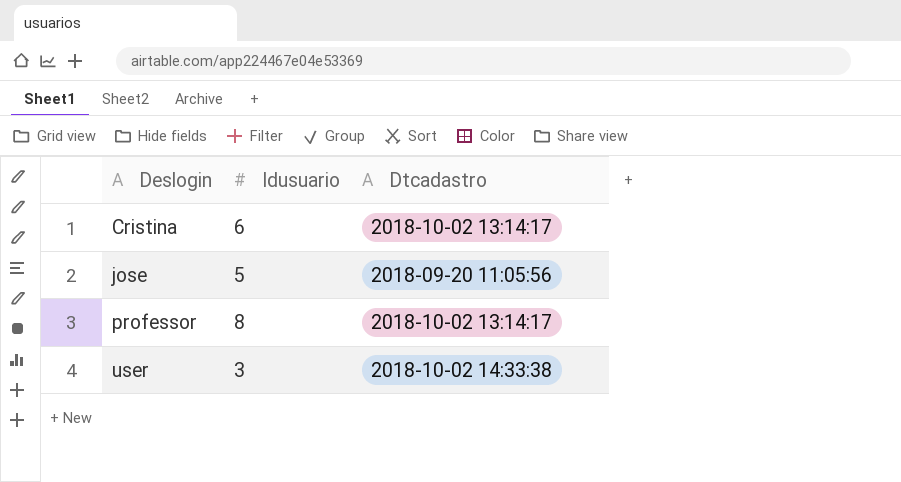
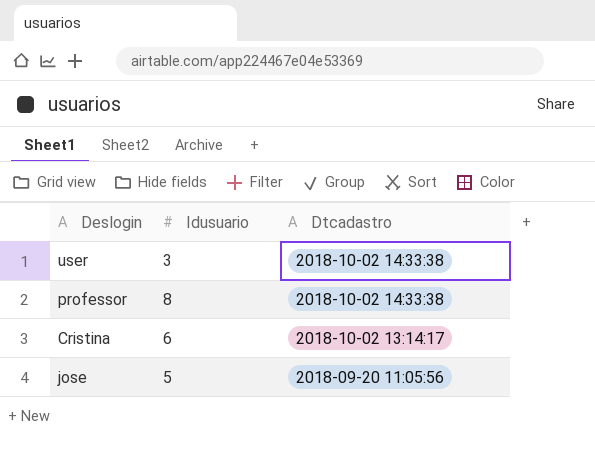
row order: Deslogin ascending -> Dtcadastro descending
professor | Dtcadastro: 2018-10-02 13:14:17 -> 2018-10-02 14:33:38

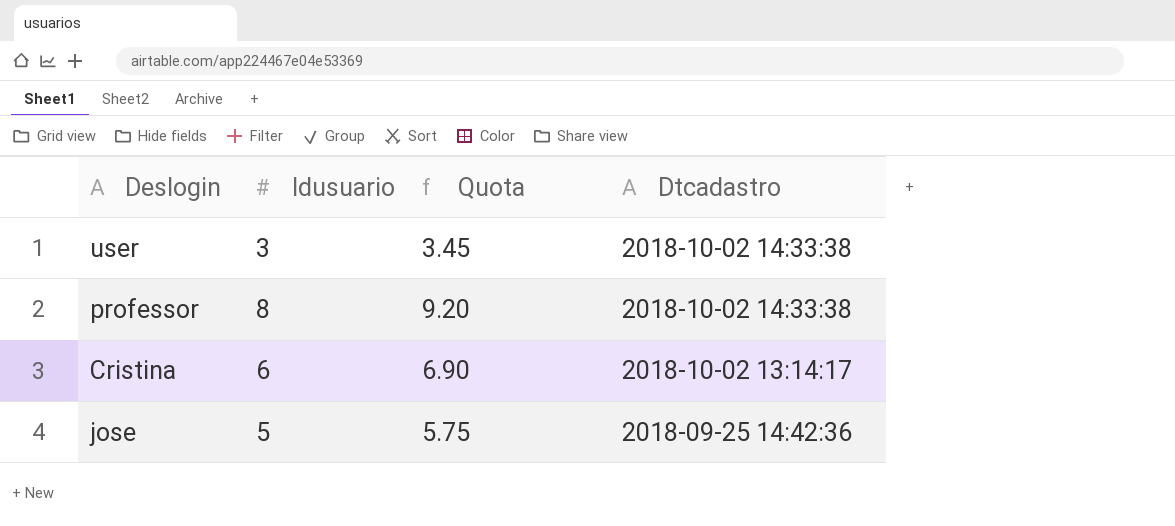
column Quota | formula: none -> [Idusuario] * 1.15
jose | Dtcadastro: 2018-09-20 11:05:56 -> 2018-09-25 14:42:36

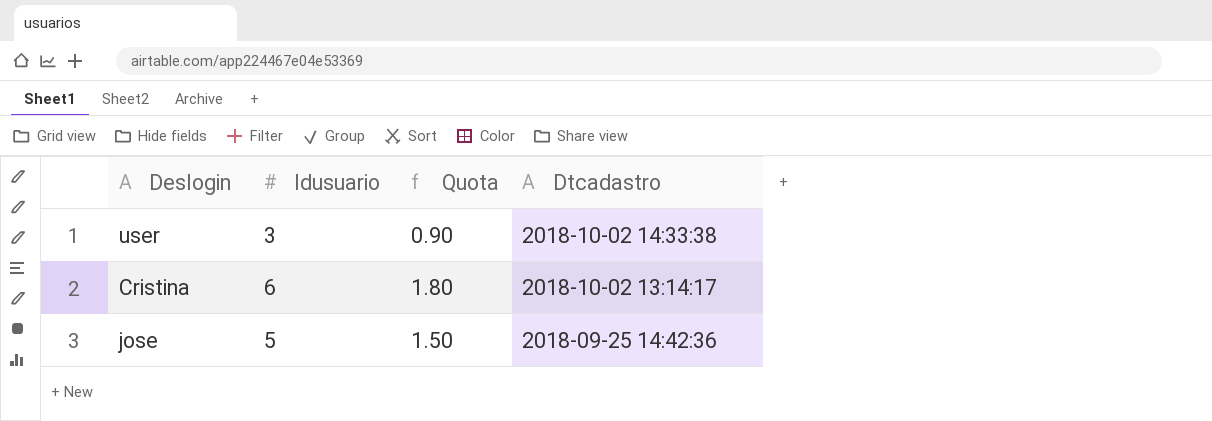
column Quota | formula: [Idusuario] * 1.15 -> [Idusuario] * 0.3
row professor: 8 | 9.20 | 2018-10-02 14:33:38 -> none

